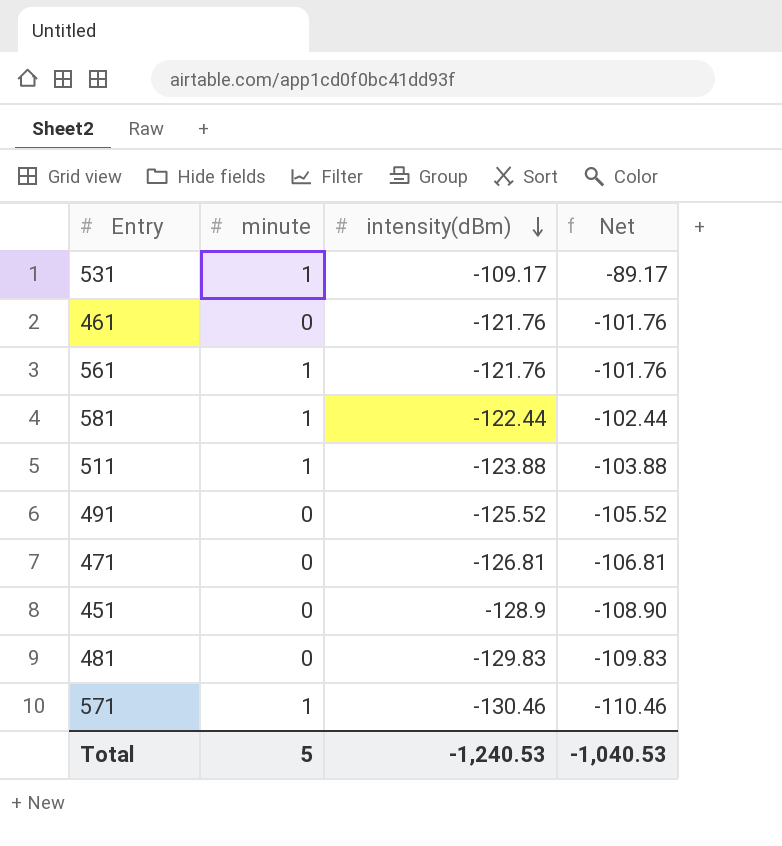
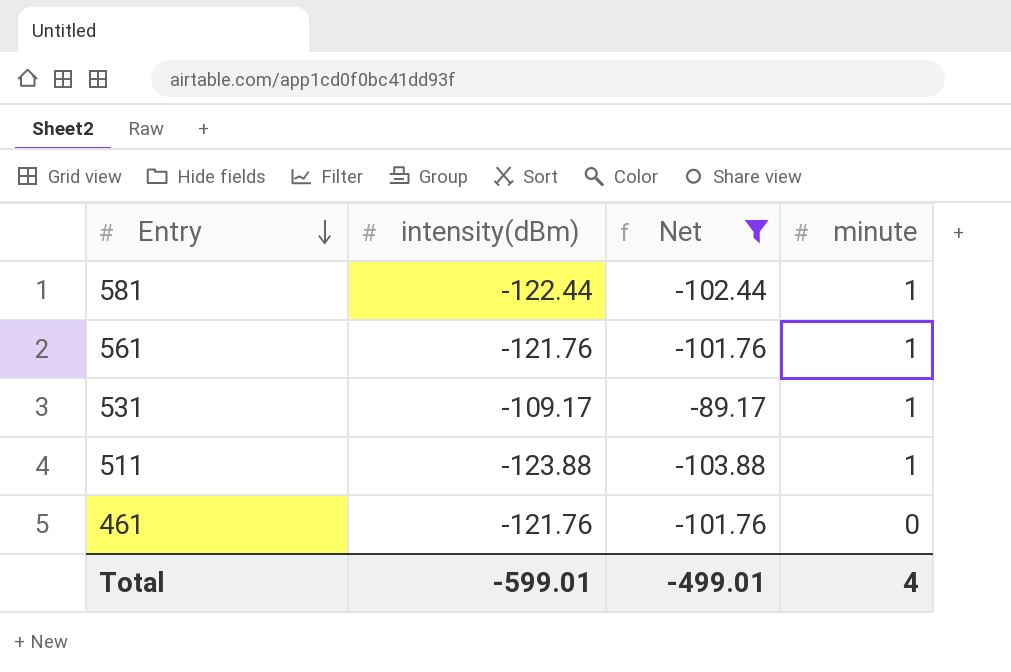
filter: none -> Net >= -103.88
row order: intensity(dBm) descending -> Entry descending
column minute | position: 2 -> 4
Total | intensity(dBm): -1,240.53 -> -599.01
Total | Net: -1,040.53 -> -499.01
Total | minute: 5 -> 4

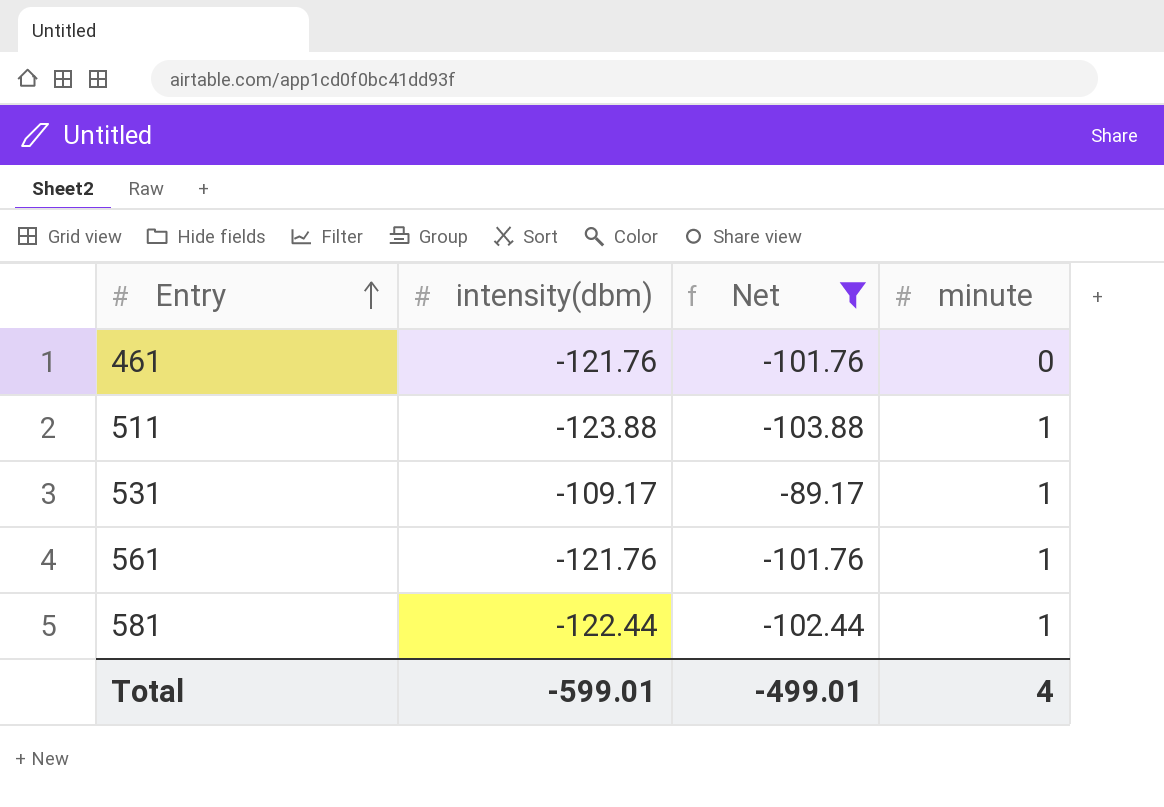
row order: Entry descending -> Entry ascending
column name: intensity(dBm) -> intensity(dbm)

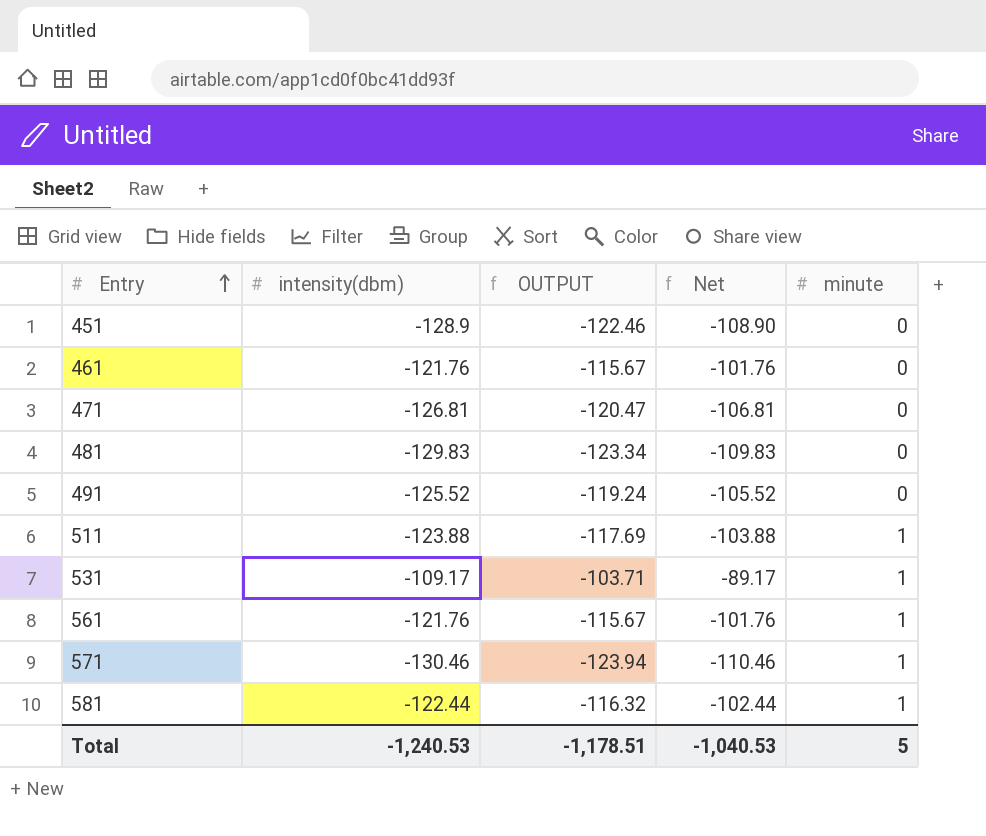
filter: Net >= -103.88 -> none
column OUTPUT | formula: none -> [intensity(dbm)] * 0.95
Total | intensity(dbm): -599.01 -> -1,240.53
Total | Net: -499.01 -> -1,040.53
Total | minute: 4 -> 5

